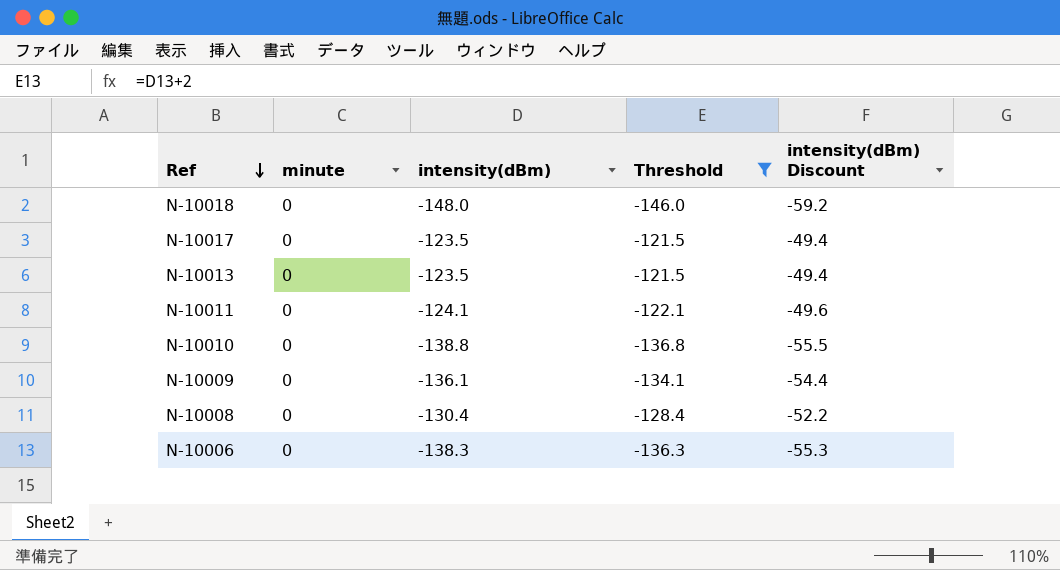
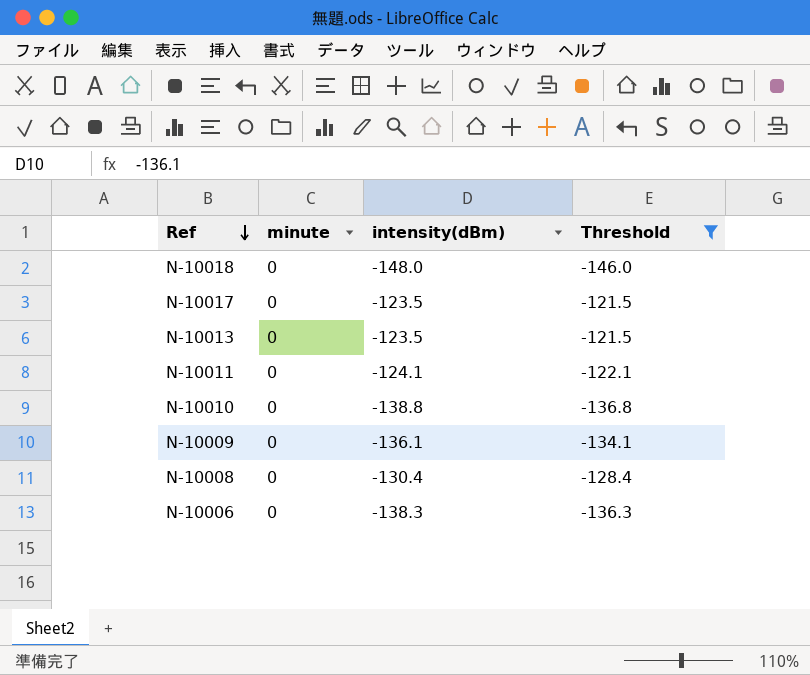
column intensity(dBm) Discount | formula: [intensity(dBm)] * 0.4 -> none

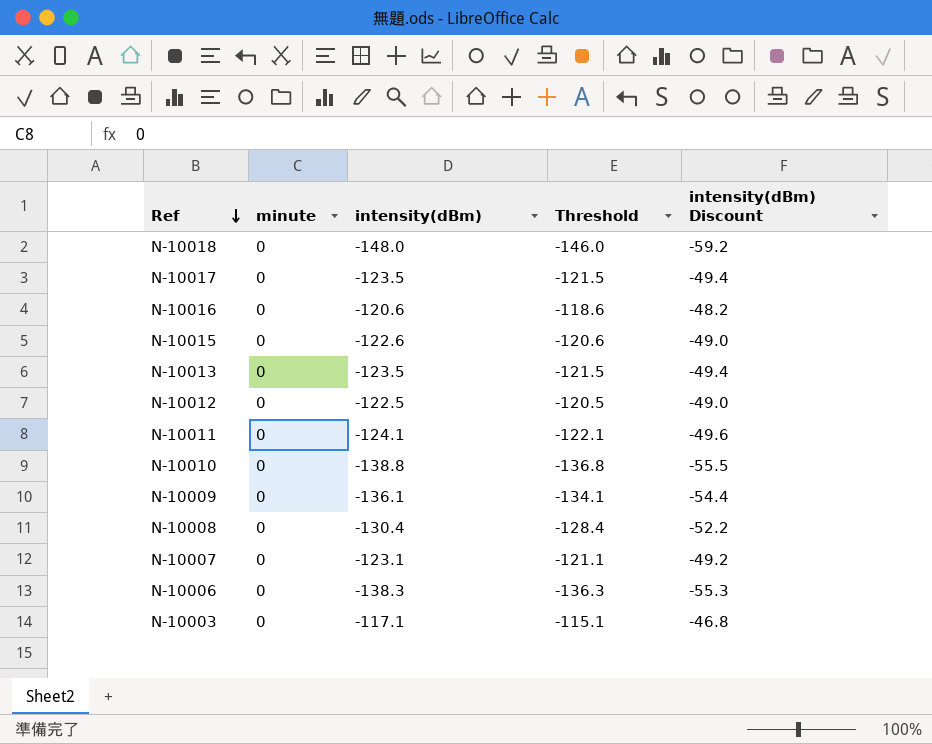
filter: Threshold <= -121.5 -> none
column intensity(dBm) Discount | formula: none -> [intensity(dBm)] * 0.4

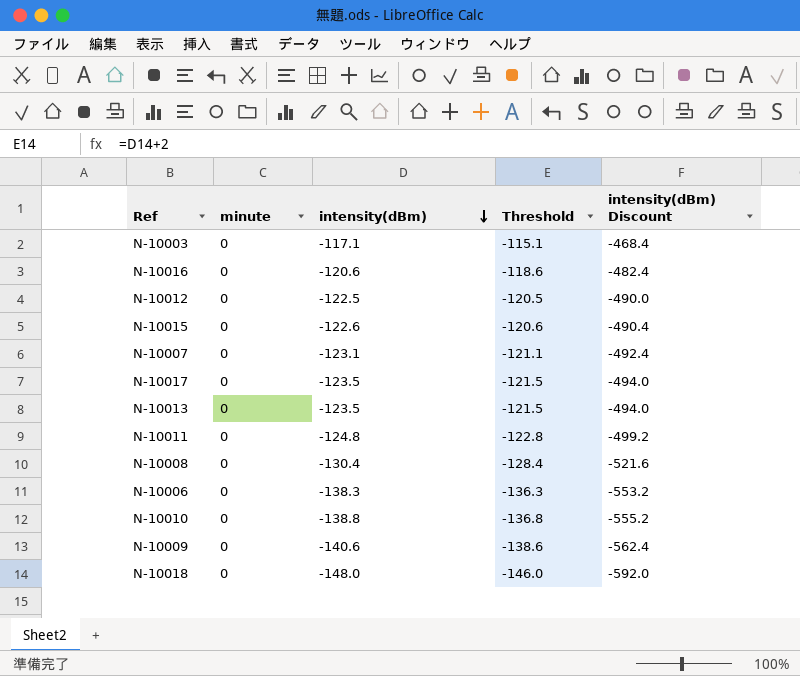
row order: Ref descending -> intensity(dBm) descending
column intensity(dBm) Discount | formula: [intensity(dBm)] * 0.4 -> [intensity(dBm)] * 4
N-10011 | intensity(dBm): -124.1 -> -124.8
N-10011 | Threshold: -122.1 -> -122.8
N-10009 | intensity(dBm): -136.1 -> -140.6
N-10009 | Threshold: -134.1 -> -138.6

